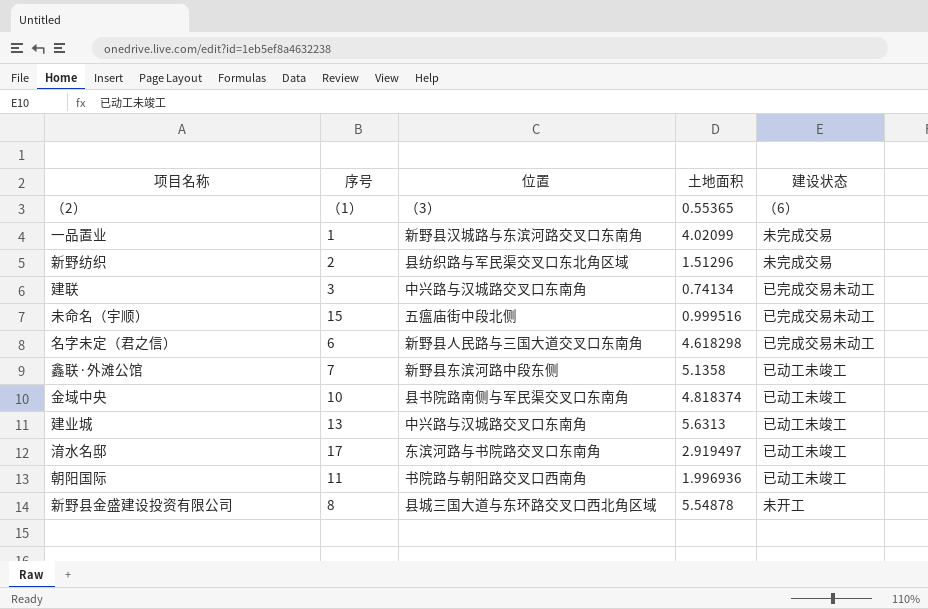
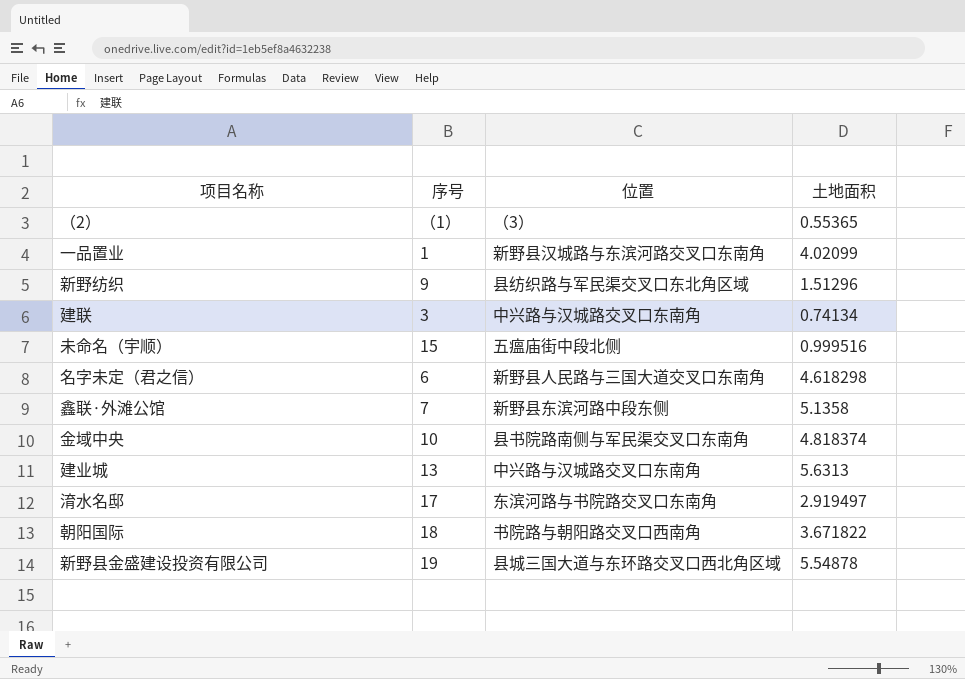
column 建设状态 | position: 5 -> none
新野纺织 | 序号: 2 -> 9
朝阳国际 | 序号: 11 -> 18
朝阳国际 | 土地面积: 1.996936 -> 3.671822
新野县金盛建设投资有限公司 | 序号: 8 -> 19

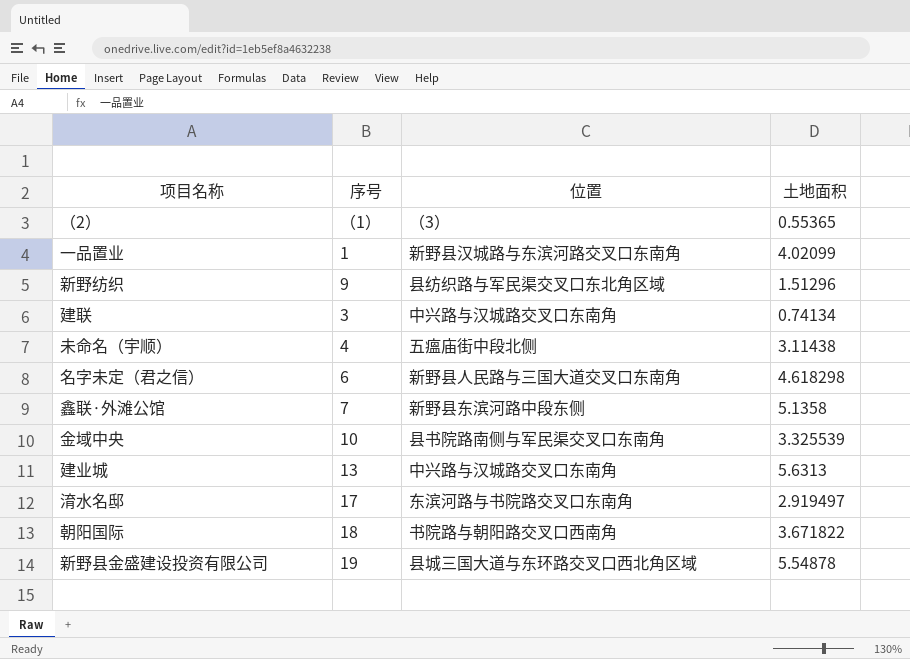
未命名（宇顺） | 序号: 15 -> 4
未命名（宇顺） | 土地面积: 0.999516 -> 3.11438
金域中央 | 土地面积: 4.818374 -> 3.325539

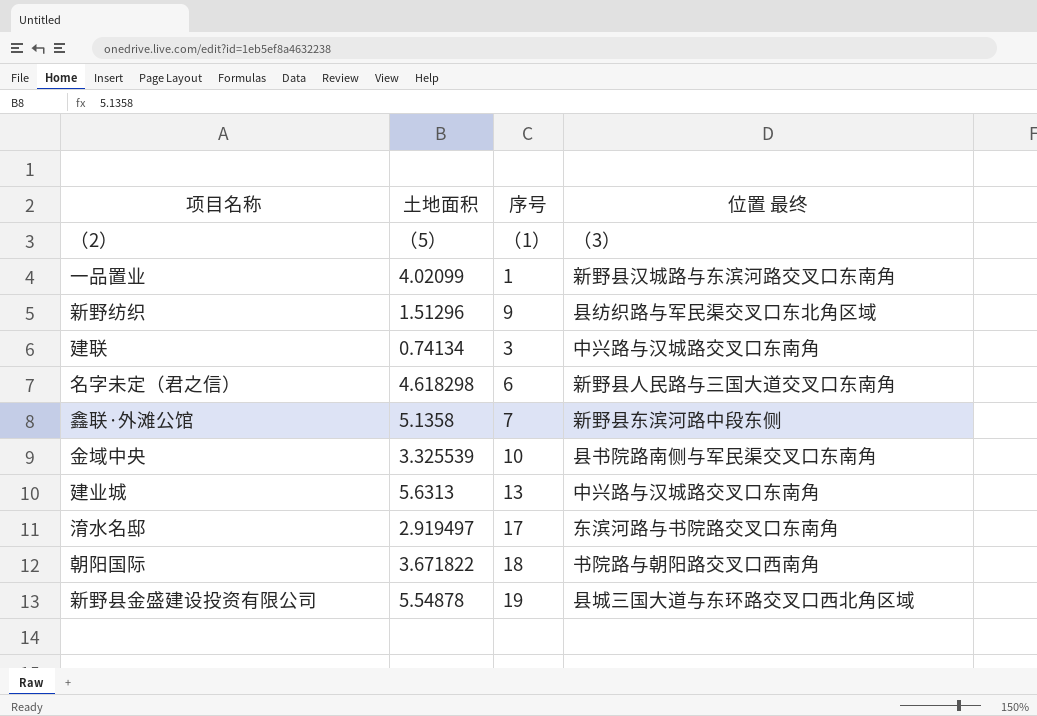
column 土地面积 | position: 4 -> 2
column name: 位置 -> 位置 最终
row 未命名（宇顺）: 4 | 五瘟庙街中段北侧 | 3.11438 -> none
（2） | 土地面积: 0.55365 -> （5）

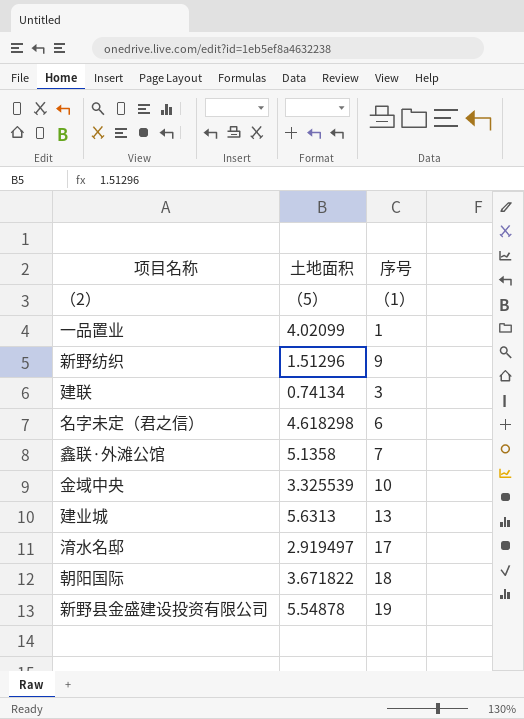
column 位置 最终 | position: 4 -> none

